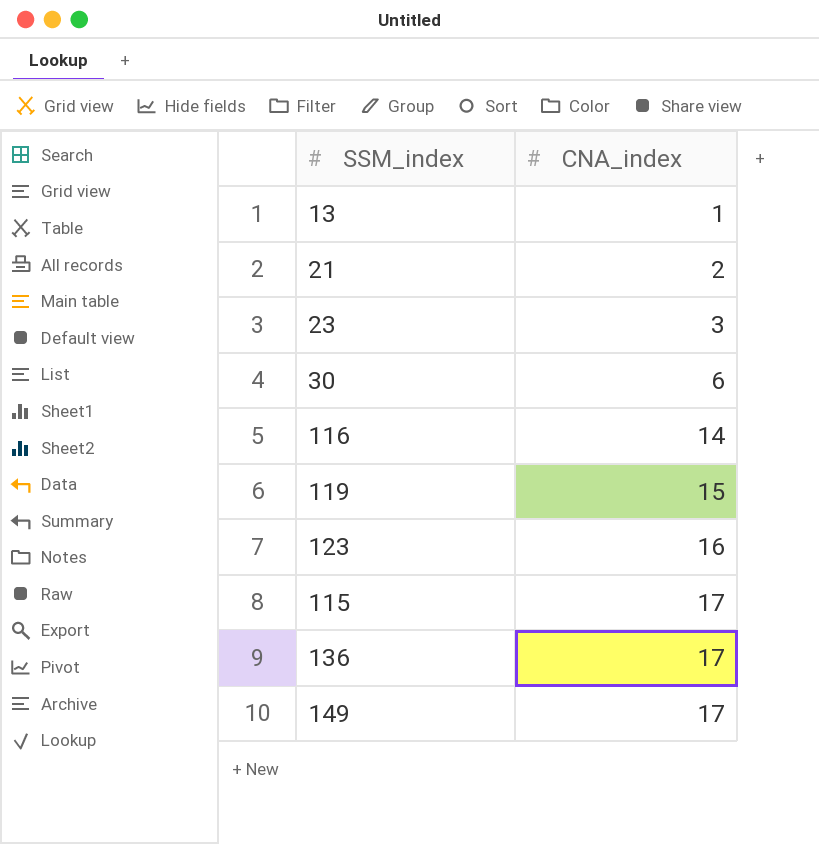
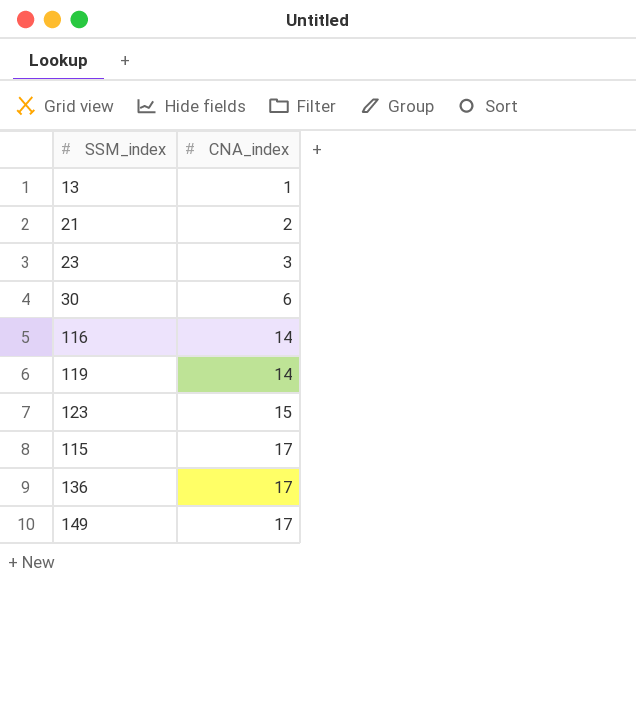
119 | CNA_index: 15 -> 14
123 | CNA_index: 16 -> 15

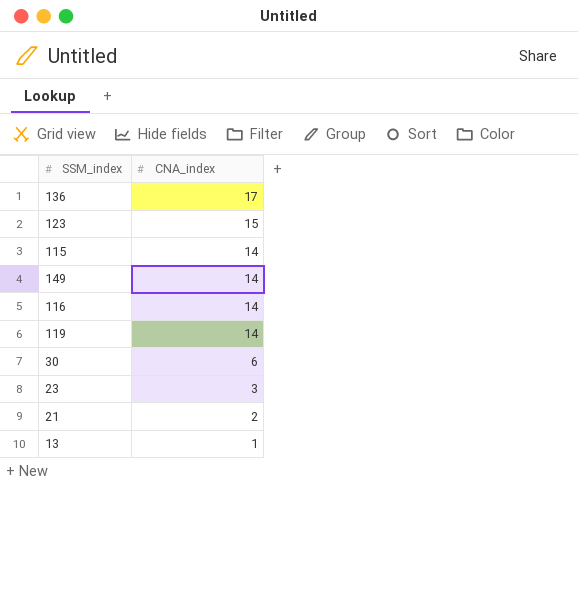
row order: CNA_index ascending -> CNA_index descending
115 | CNA_index: 17 -> 14
149 | CNA_index: 17 -> 14

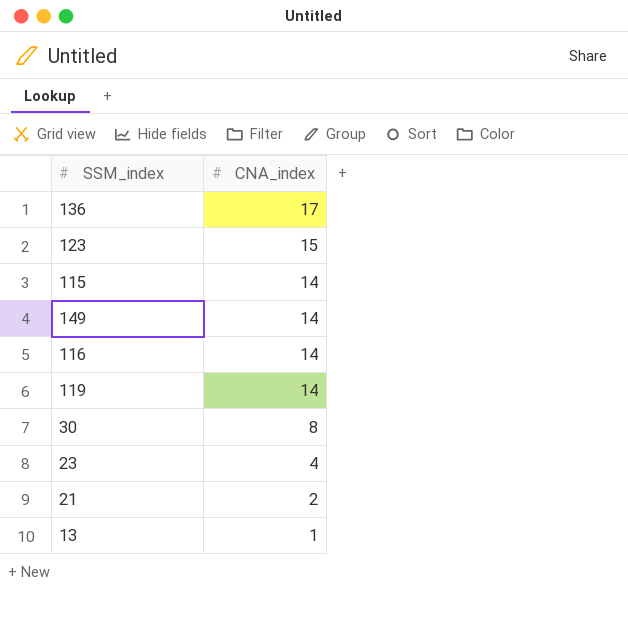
30 | CNA_index: 6 -> 8
23 | CNA_index: 3 -> 4

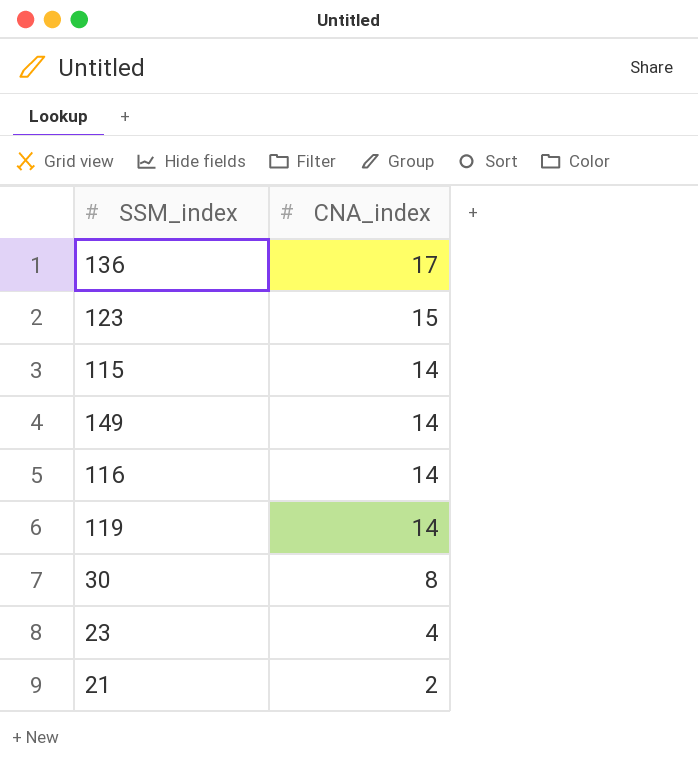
row 13: 1 -> none

